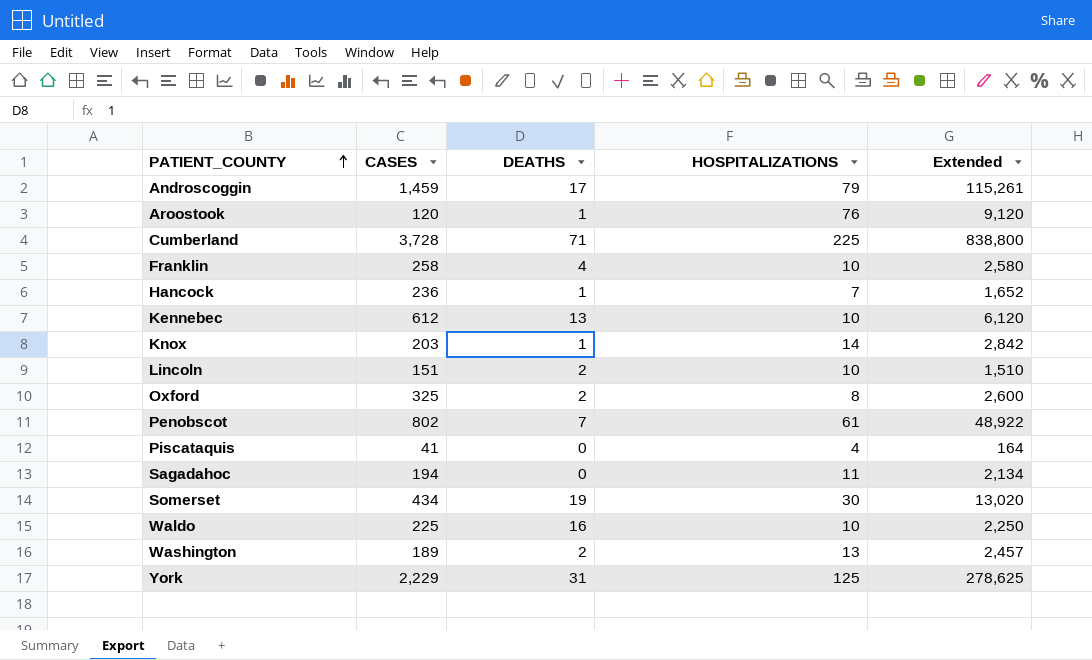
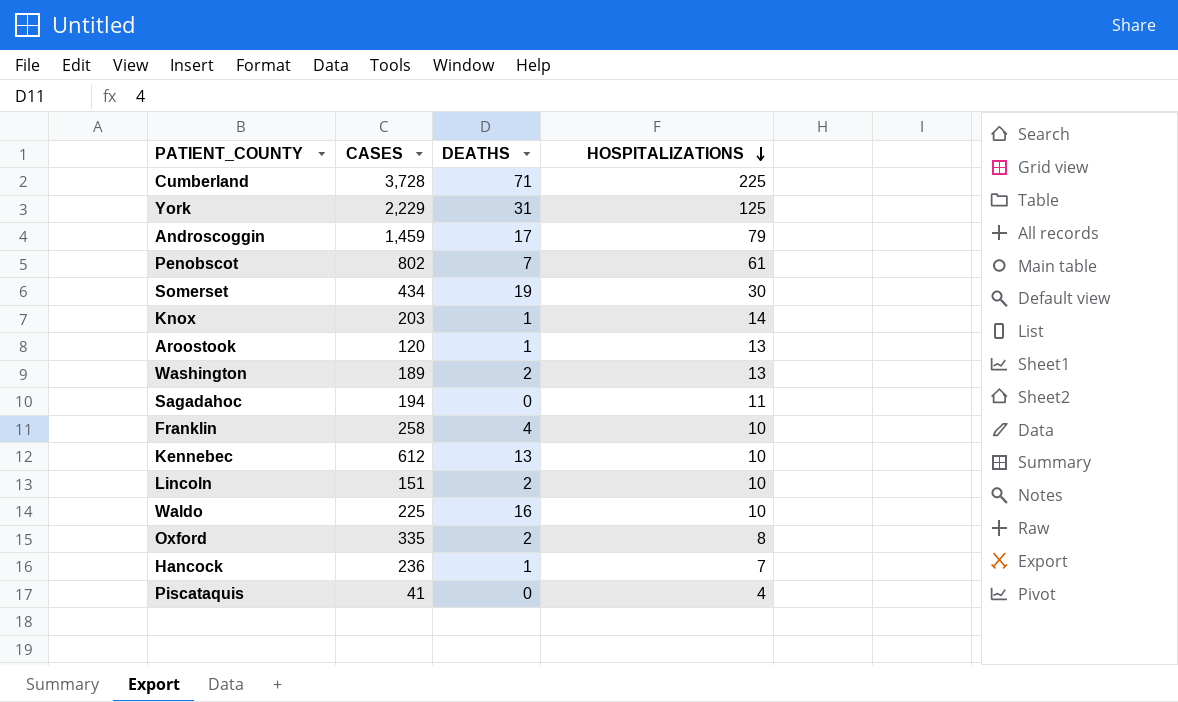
row order: PATIENT_COUNTY ascending -> HOSPITALIZATIONS descending
column Extended | formula: [CASES] * [HOSPITALIZATIONS] -> none
Aroostook | HOSPITALIZATIONS: 76 -> 13
Oxford | CASES: 325 -> 335

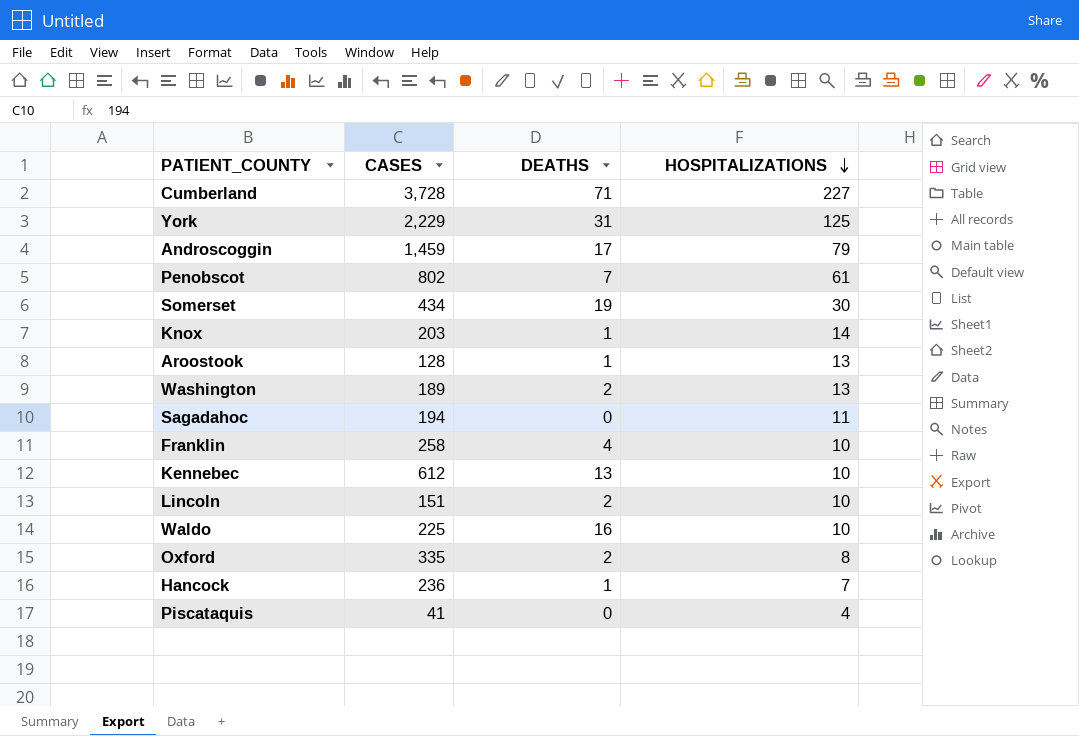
Cumberland | HOSPITALIZATIONS: 225 -> 227
Aroostook | CASES: 120 -> 128

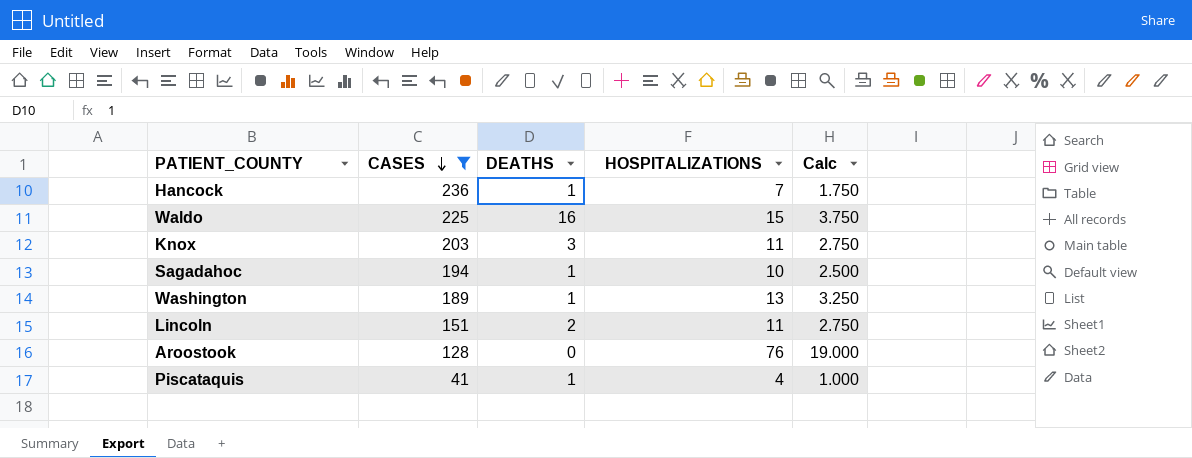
filter: none -> CASES <= 236
row order: HOSPITALIZATIONS descending -> CASES descending
column Calc | formula: none -> [HOSPITALIZATIONS] * 0.25
Waldo | HOSPITALIZATIONS: 10 -> 15
Knox | DEATHS: 1 -> 3
Knox | HOSPITALIZATIONS: 14 -> 11
Sagadahoc | DEATHS: 0 -> 1
Sagadahoc | HOSPITALIZATIONS: 11 -> 10
Washington | DEATHS: 2 -> 1
Lincoln | HOSPITALIZATIONS: 10 -> 11
Aroostook | DEATHS: 1 -> 0
Aroostook | HOSPITALIZATIONS: 13 -> 76
Piscataquis | DEATHS: 0 -> 1

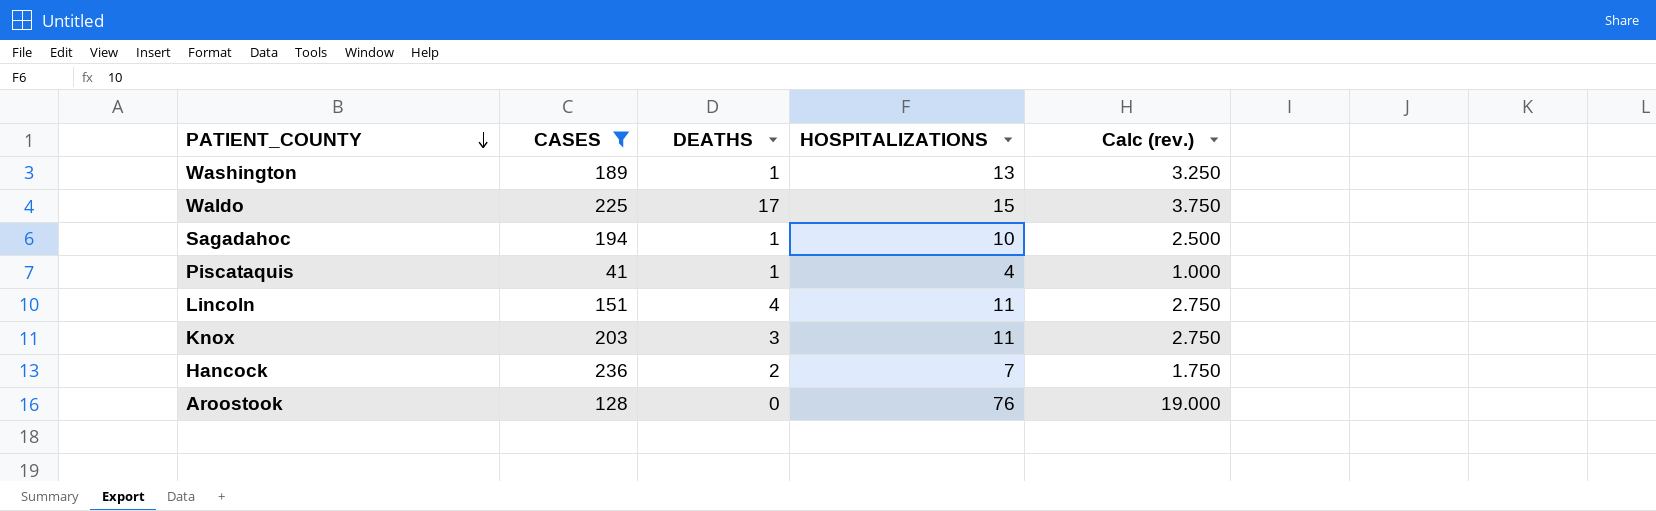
row order: CASES descending -> PATIENT_COUNTY descending
column name: Calc -> Calc (rev.)
Waldo | DEATHS: 16 -> 17
Lincoln | DEATHS: 2 -> 4
Hancock | DEATHS: 1 -> 2

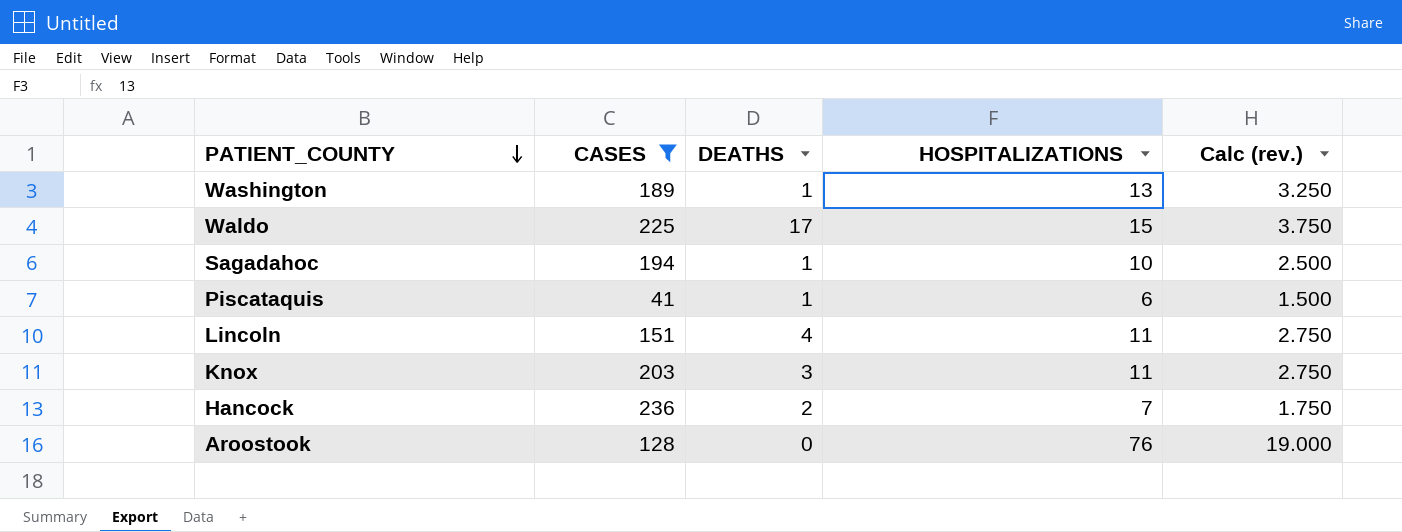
Piscataquis | HOSPITALIZATIONS: 4 -> 6
Piscataquis | Calc (rev.): 1.000 -> 1.500

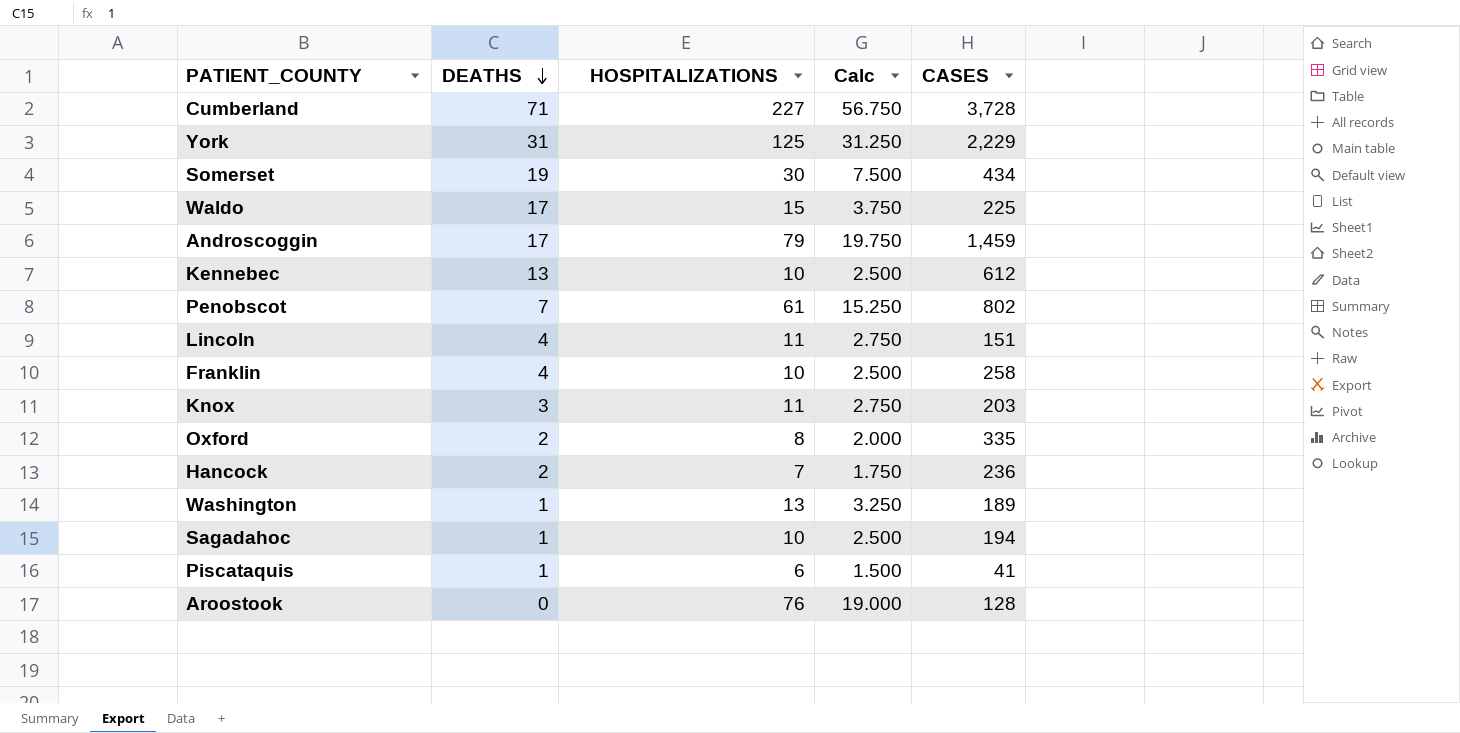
filter: CASES <= 236 -> none
row order: PATIENT_COUNTY descending -> DEATHS descending
column name: Calc (rev.) -> Calc
column CASES | position: 2 -> 5

